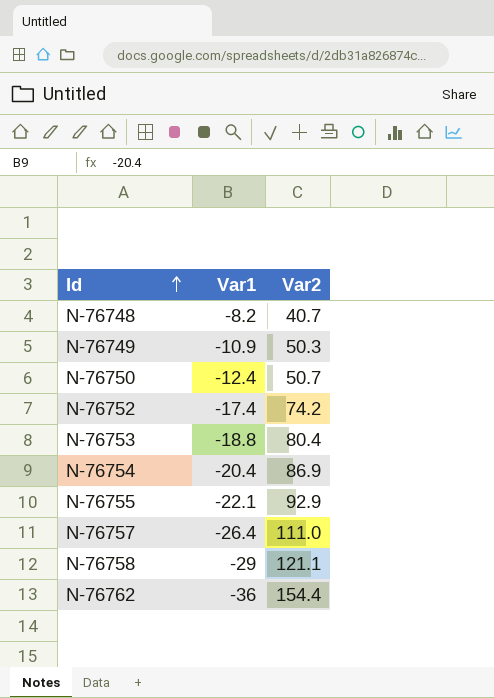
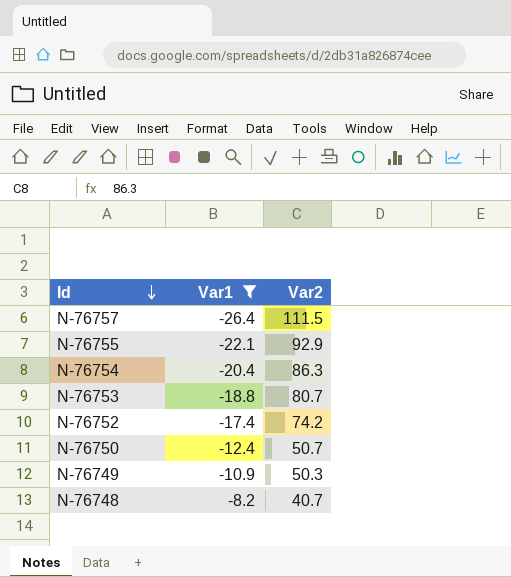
filter: none -> Var1 >= -26.4
row order: Id ascending -> Id descending
N-76757 | Var2: 111.0 -> 111.5
N-76754 | Var2: 86.9 -> 86.3
N-76753 | Var2: 80.4 -> 80.7

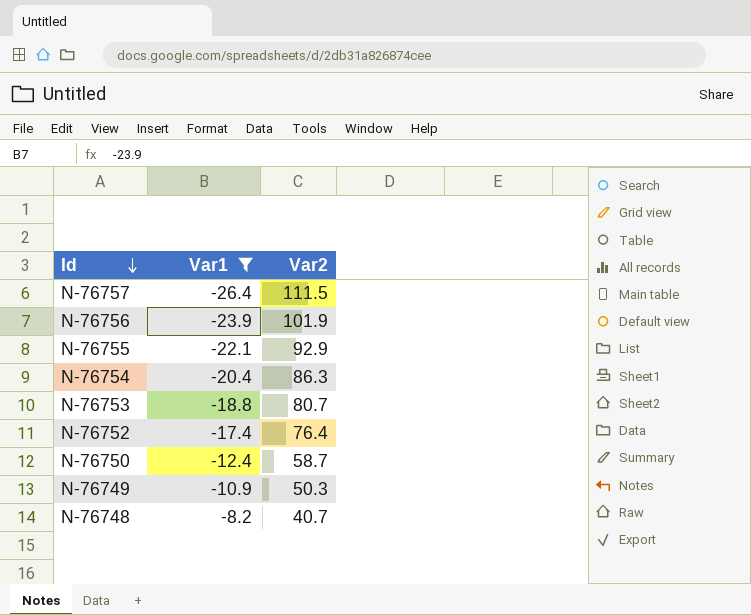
row N-76756: none -> -23.9 | 101.9
N-76752 | Var2: 74.2 -> 76.4
N-76750 | Var2: 50.7 -> 58.7

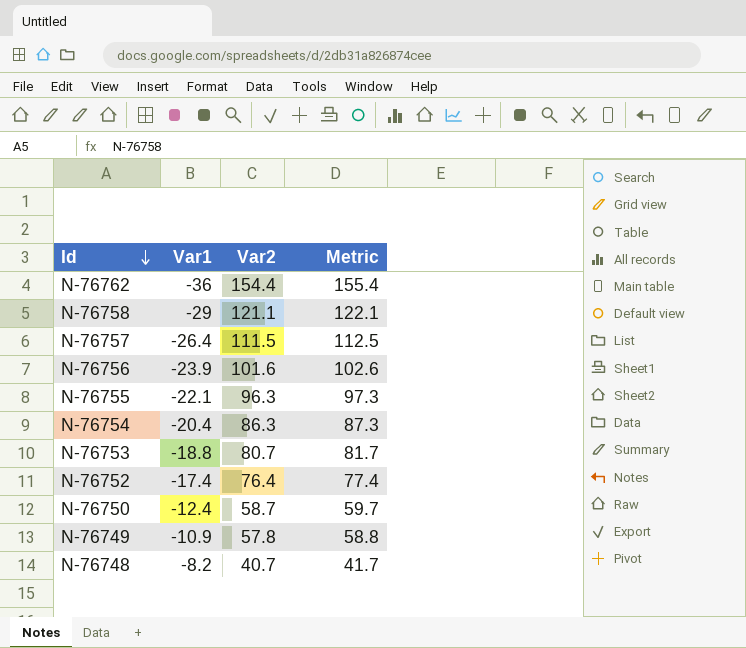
filter: Var1 >= -26.4 -> none
column Metric | formula: none -> [Var2] + 1
N-76756 | Var2: 101.9 -> 101.6
N-76755 | Var2: 92.9 -> 96.3
N-76749 | Var2: 50.3 -> 57.8

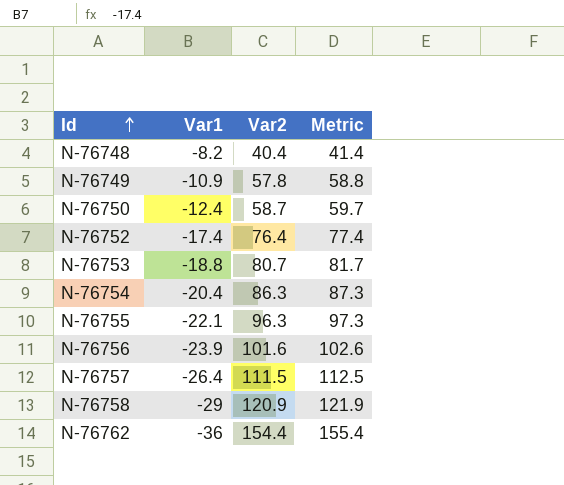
row order: Id descending -> Id ascending
N-76748 | Var2: 40.7 -> 40.4
N-76748 | Metric: 41.7 -> 41.4
N-76758 | Var2: 121.1 -> 120.9
N-76758 | Metric: 122.1 -> 121.9

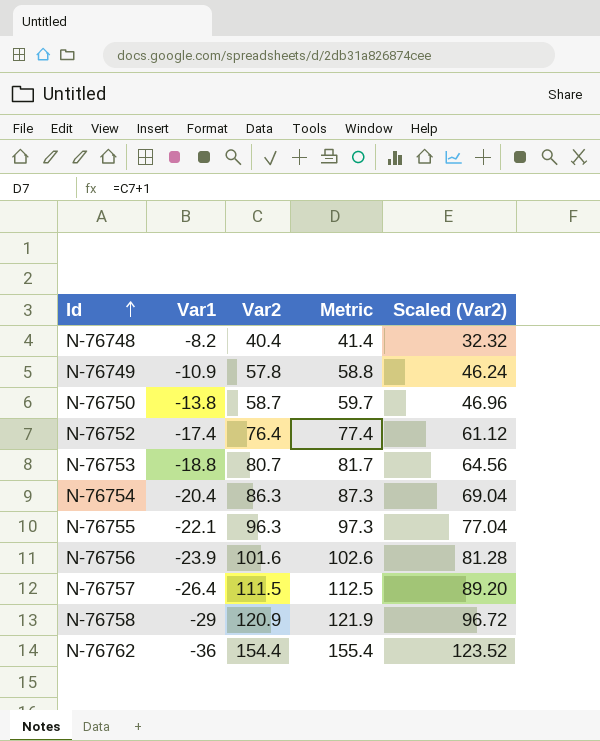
column Scaled (Var2) | formula: none -> [Var2] * 0.8
N-76750 | Var1: -12.4 -> -13.8

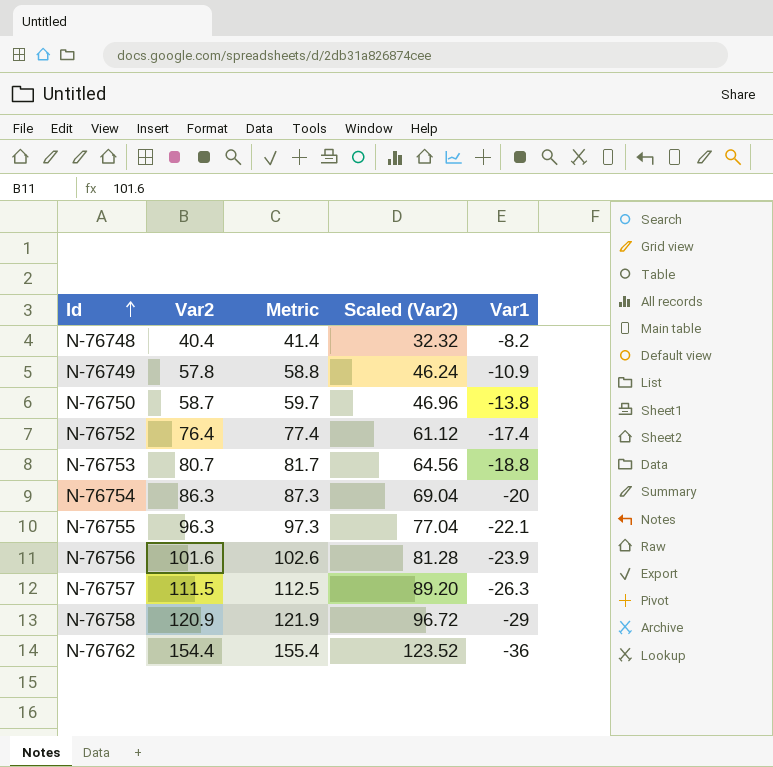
column Var1 | position: 2 -> 5
N-76754 | Var1: -20.4 -> -20
N-76757 | Var1: -26.4 -> -26.3

